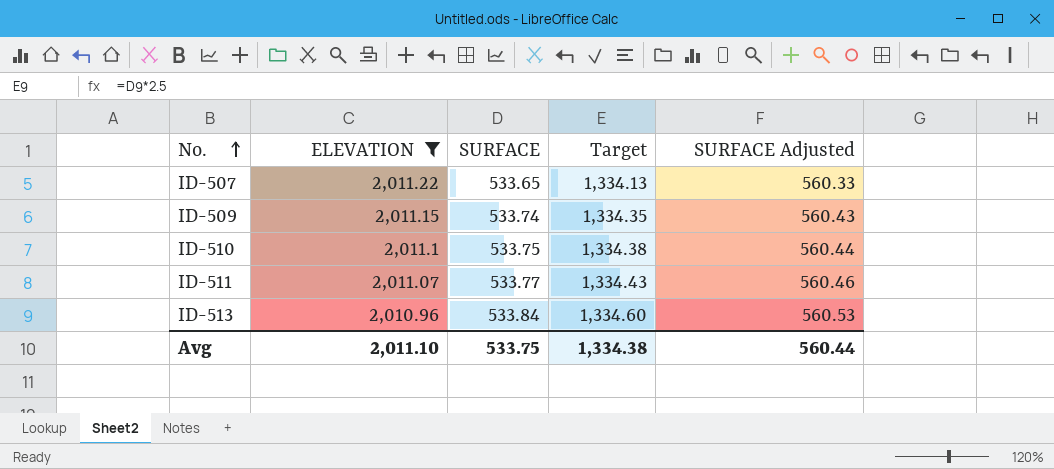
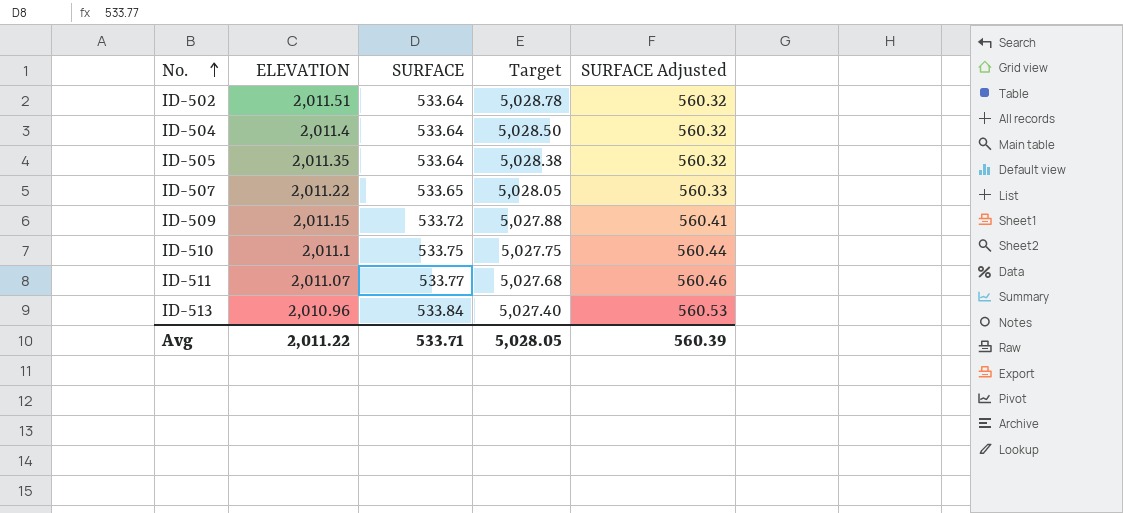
filter: ELEVATION <= 2,011.22 -> none
column Target | formula: [SURFACE] * 2.5 -> [ELEVATION] * 2.5
ID-509 | SURFACE: 533.74 -> 533.72
ID-509 | SURFACE Adjusted: 560.43 -> 560.41
Avg | ELEVATION: 2,011.10 -> 2,011.22
Avg | SURFACE: 533.75 -> 533.71
Avg | Target: 1,334.38 -> 5,028.05
Avg | SURFACE Adjusted: 560.44 -> 560.39

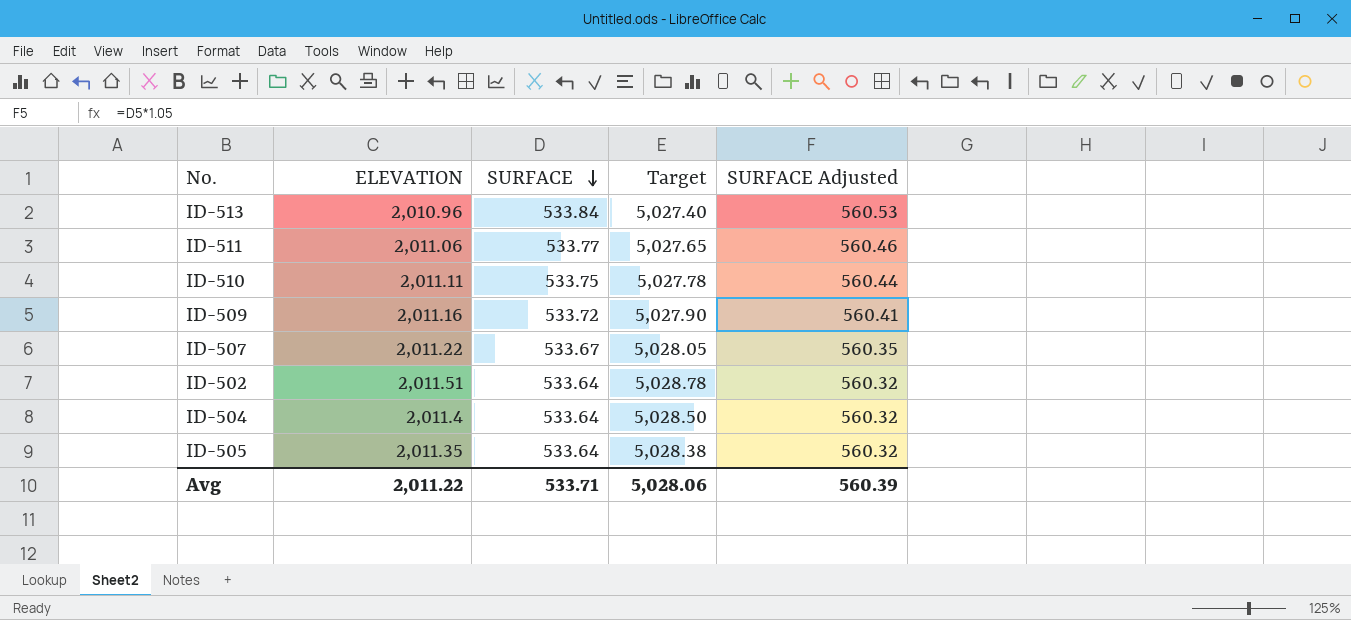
row order: No. ascending -> SURFACE descending
ID-511 | ELEVATION: 2,011.07 -> 2,011.06
ID-511 | Target: 5,027.68 -> 5,027.65
ID-510 | ELEVATION: 2,011.1 -> 2,011.11
ID-510 | Target: 5,027.75 -> 5,027.78
ID-509 | ELEVATION: 2,011.15 -> 2,011.16
ID-509 | Target: 5,027.88 -> 5,027.90
ID-507 | SURFACE: 533.65 -> 533.67
ID-507 | SURFACE Adjusted: 560.33 -> 560.35
Avg | Target: 5,028.05 -> 5,028.06

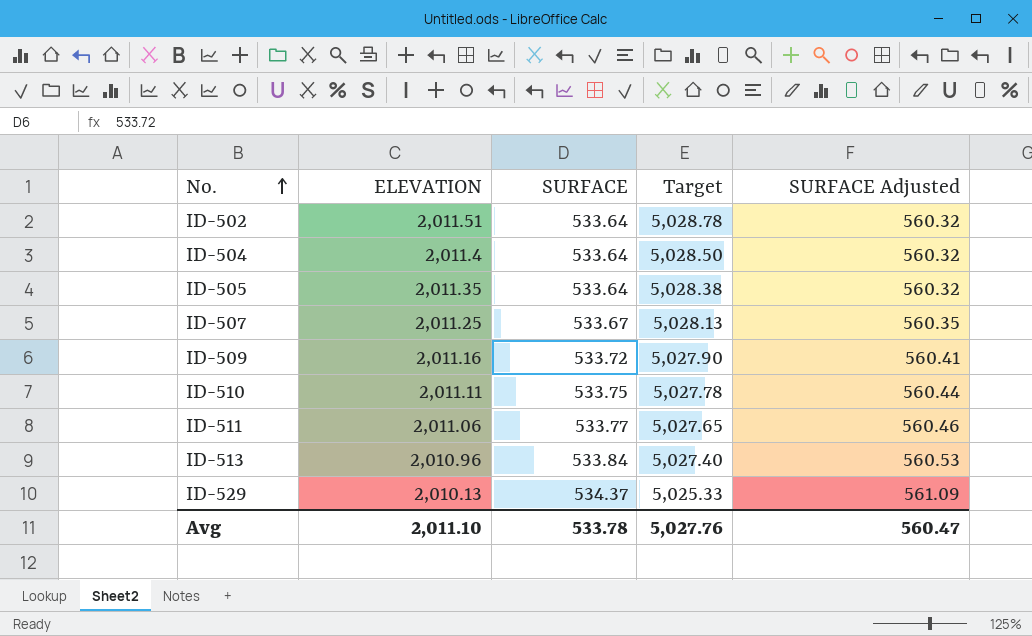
row order: SURFACE descending -> No. ascending
ID-507 | ELEVATION: 2,011.22 -> 2,011.25
ID-507 | Target: 5,028.05 -> 5,028.13
row ID-529: none -> 2,010.13 | 534.37 | 5,025.33 | 561.09
Avg | ELEVATION: 2,011.22 -> 2,011.10
Avg | SURFACE: 533.71 -> 533.78
Avg | Target: 5,028.06 -> 5,027.76
Avg | SURFACE Adjusted: 560.39 -> 560.47

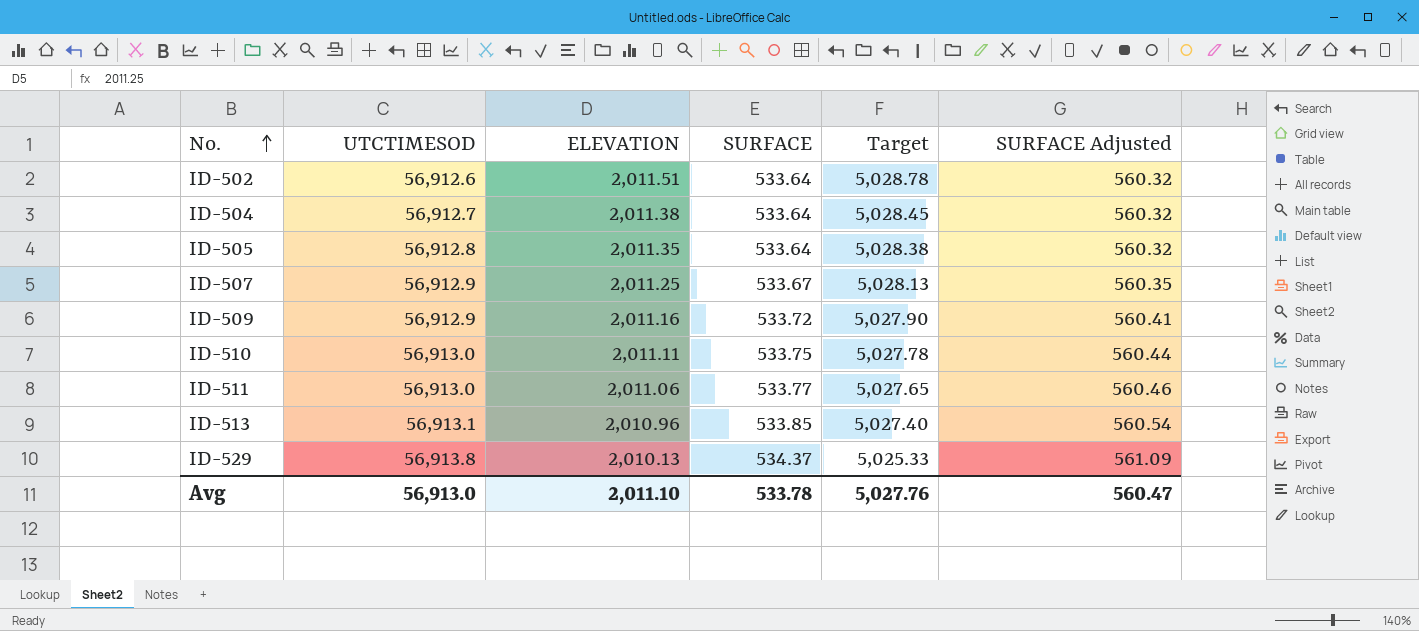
column UTCTIMESOD | position: none -> 2
ID-504 | ELEVATION: 2,011.4 -> 2,011.38
ID-504 | Target: 5,028.50 -> 5,028.45
ID-513 | SURFACE: 533.84 -> 533.85
ID-513 | SURFACE Adjusted: 560.53 -> 560.54

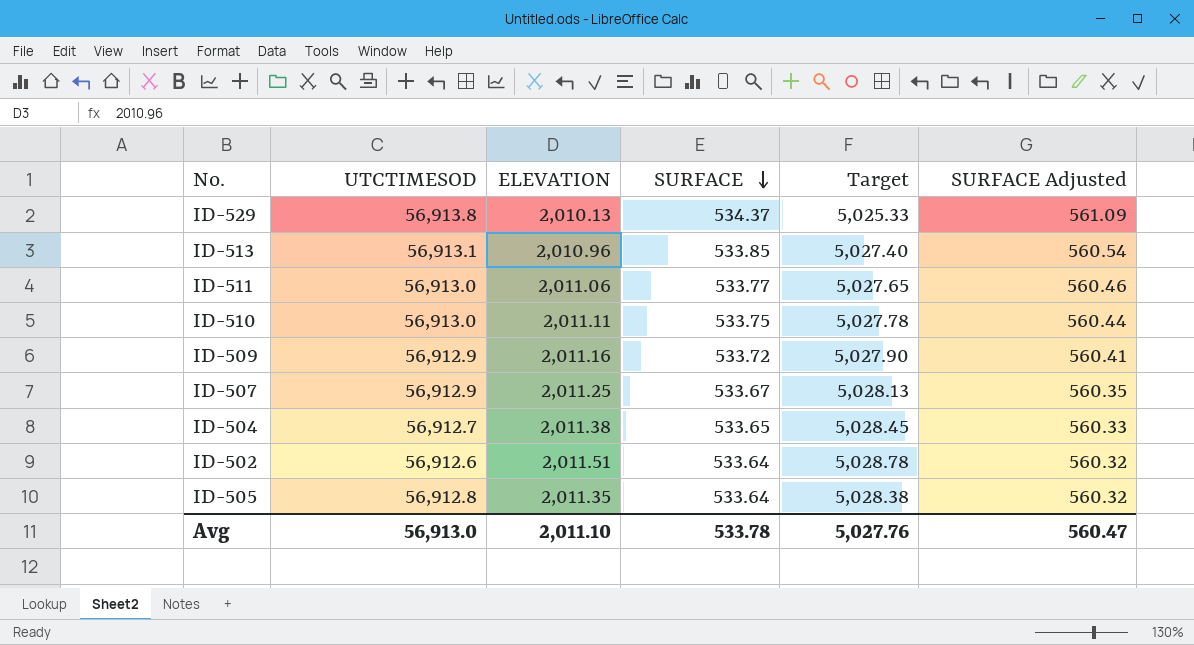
row order: No. ascending -> SURFACE descending
ID-504 | SURFACE: 533.64 -> 533.65
ID-504 | SURFACE Adjusted: 560.32 -> 560.33

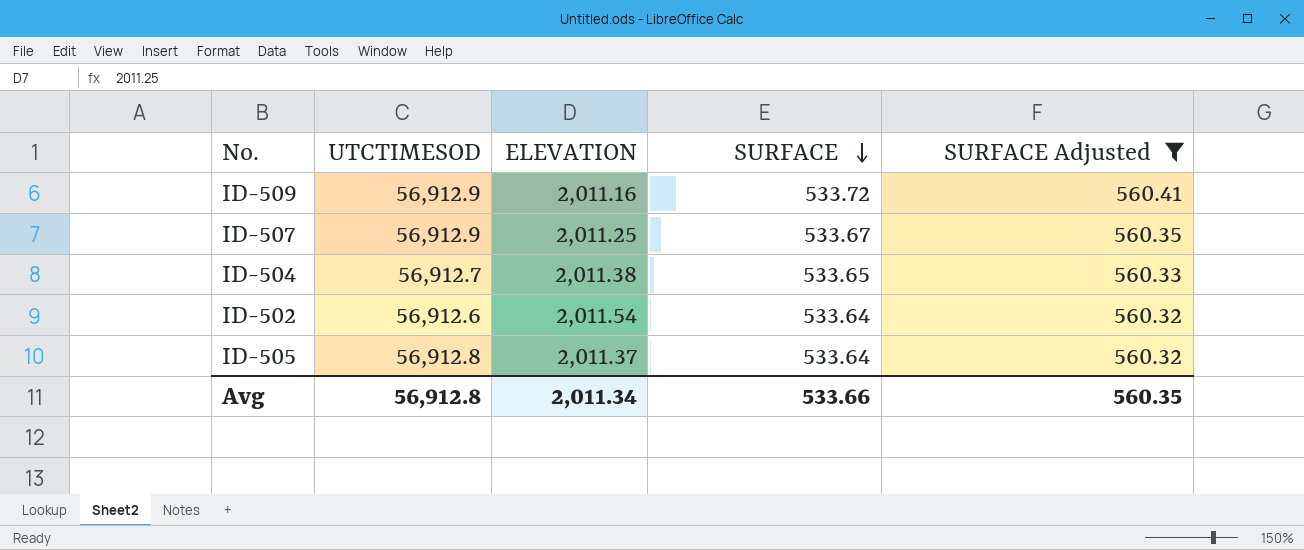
filter: none -> SURFACE Adjusted <= 560.41
column Target | formula: [ELEVATION] * 2.5 -> none
ID-502 | ELEVATION: 2,011.51 -> 2,011.54
ID-505 | ELEVATION: 2,011.35 -> 2,011.37
Avg | UTCTIMESOD: 56,913.0 -> 56,912.8
Avg | ELEVATION: 2,011.10 -> 2,011.34
Avg | SURFACE: 533.78 -> 533.66
Avg | SURFACE Adjusted: 560.47 -> 560.35

